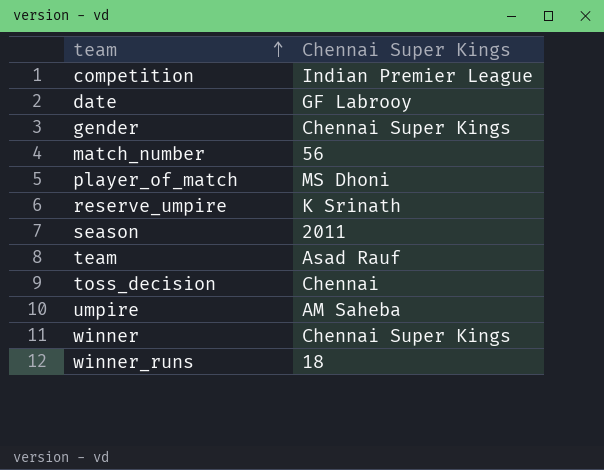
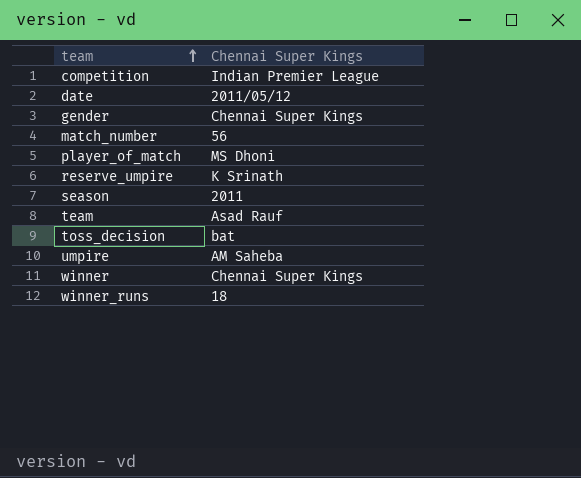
date | Chennai Super Kings: GF Labrooy -> 2011/05/12
toss_decision | Chennai Super Kings: Chennai -> bat

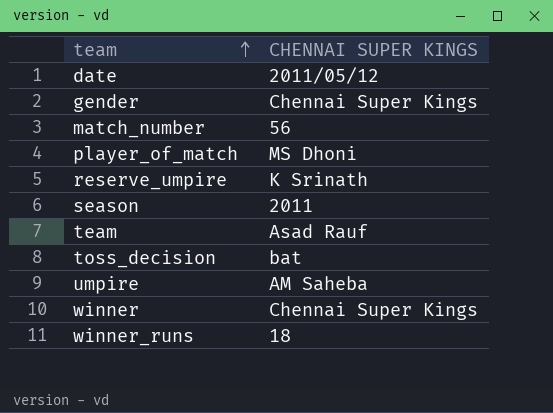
column name: Chennai Super Kings -> CHENNAI SUPER KINGS
row competition: Indian Premier League -> none

